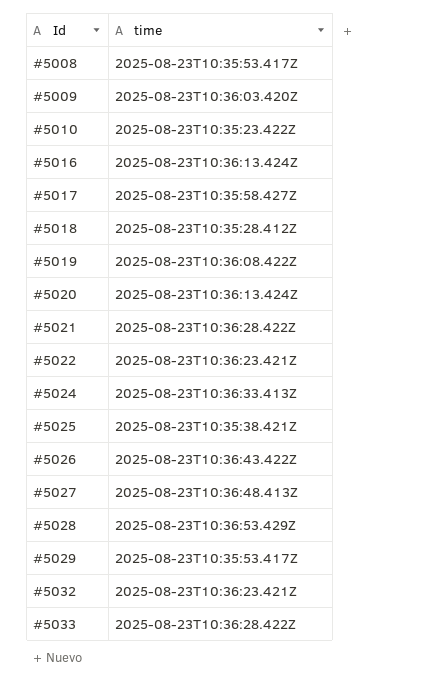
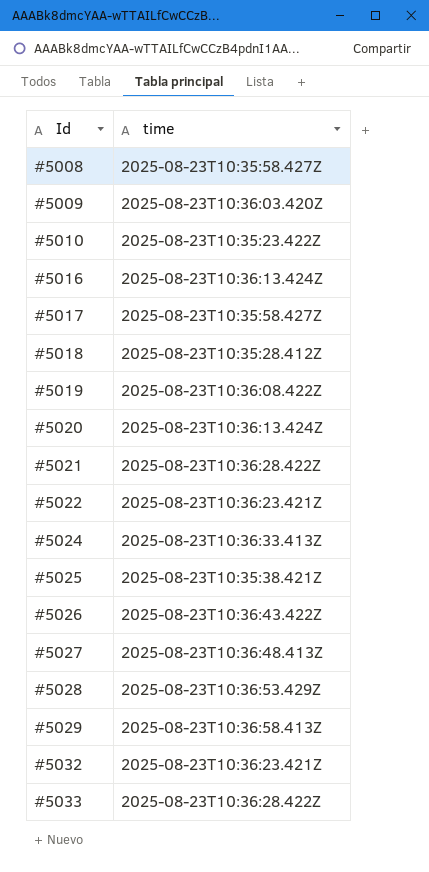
#5008 | time: 2025-08-23T10:35:53.417Z -> 2025-08-23T10:35:58.427Z
#5029 | time: 2025-08-23T10:35:53.417Z -> 2025-08-23T10:36:58.413Z

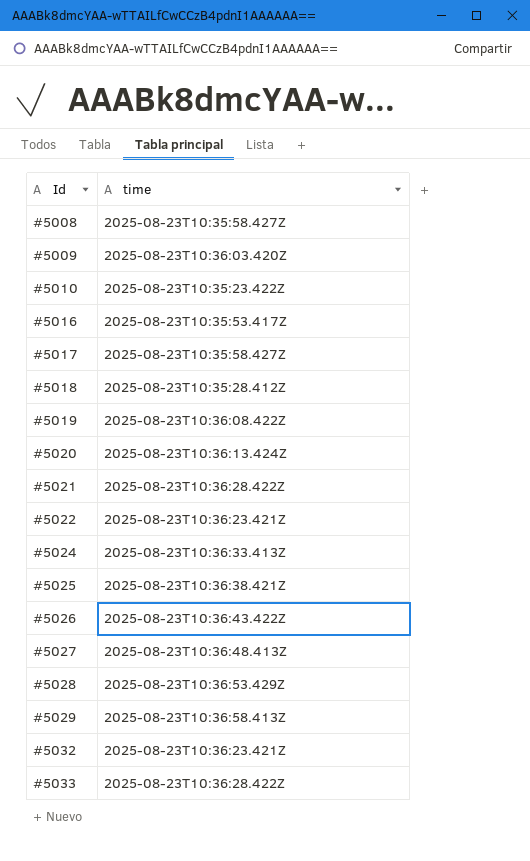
#5016 | time: 2025-08-23T10:36:13.424Z -> 2025-08-23T10:35:53.417Z
#5025 | time: 2025-08-23T10:35:38.421Z -> 2025-08-23T10:36:38.421Z

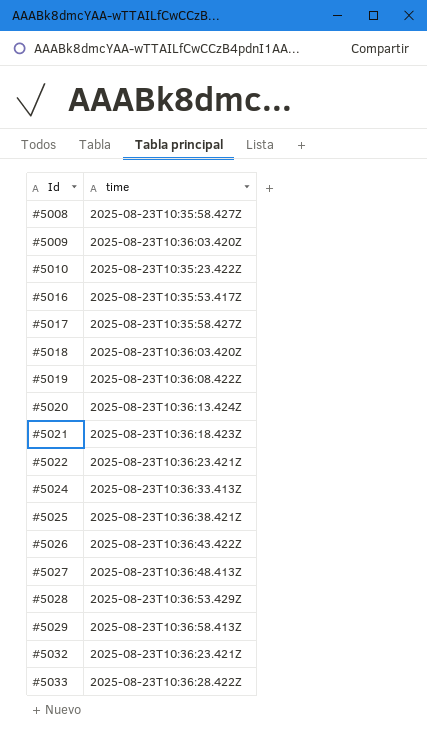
#5018 | time: 2025-08-23T10:35:28.412Z -> 2025-08-23T10:36:03.420Z
#5021 | time: 2025-08-23T10:36:28.422Z -> 2025-08-23T10:36:18.423Z

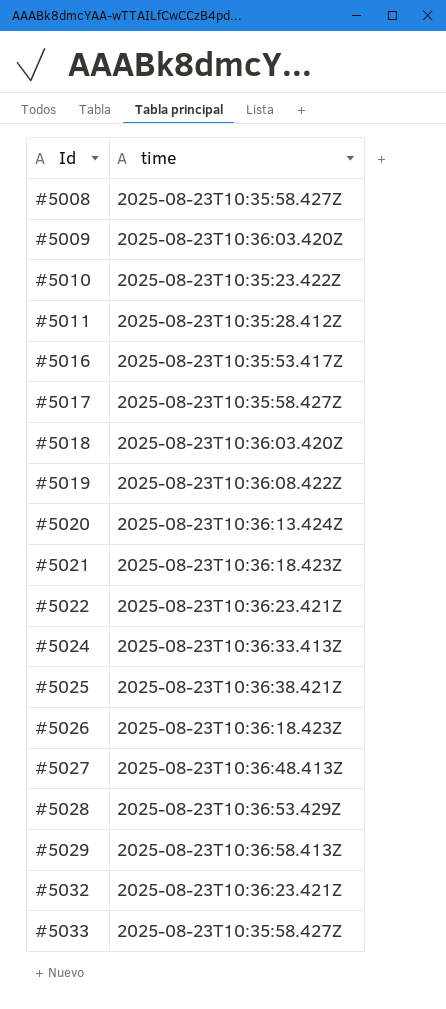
row #5011: none -> 2025-08-23T10:35:28.412Z
#5026 | time: 2025-08-23T10:36:43.422Z -> 2025-08-23T10:36:18.423Z
#5033 | time: 2025-08-23T10:36:28.422Z -> 2025-08-23T10:35:58.427Z

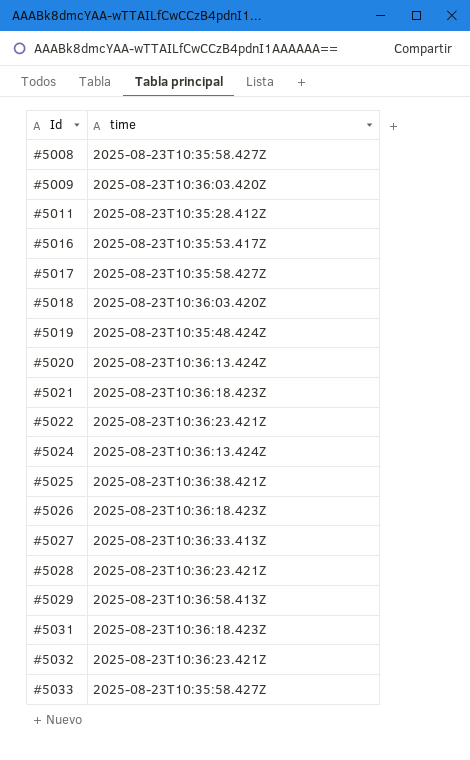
row #5010: 2025-08-23T10:35:23.422Z -> none
#5019 | time: 2025-08-23T10:36:08.422Z -> 2025-08-23T10:35:48.424Z
#5024 | time: 2025-08-23T10:36:33.413Z -> 2025-08-23T10:36:13.424Z
#5027 | time: 2025-08-23T10:36:48.413Z -> 2025-08-23T10:36:33.413Z
#5028 | time: 2025-08-23T10:36:53.429Z -> 2025-08-23T10:36:23.421Z
row #5031: none -> 2025-08-23T10:36:18.423Z

